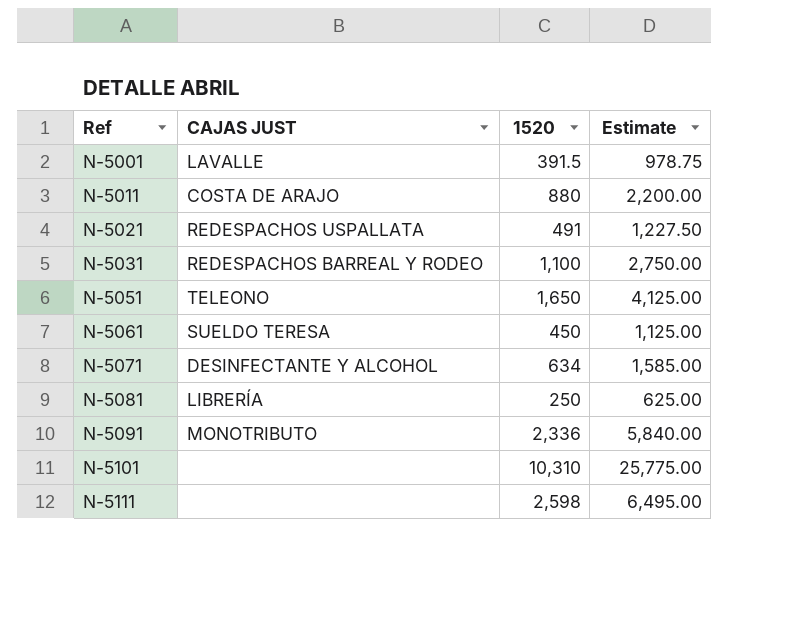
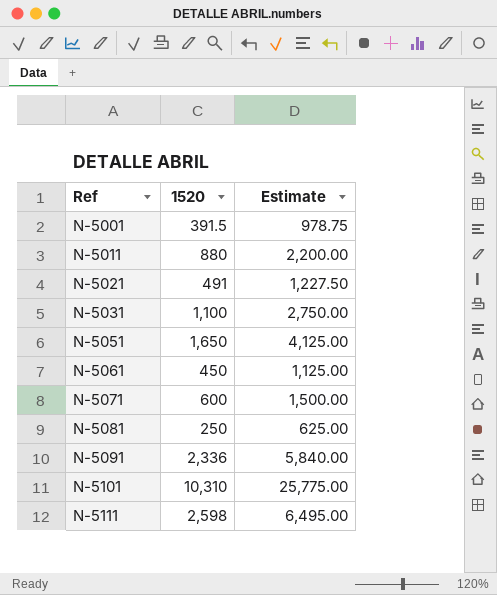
column CAJAS JUST | position: 2 -> none
N-5071 | 1520: 634 -> 600
N-5071 | Estimate: 1,585.00 -> 1,500.00

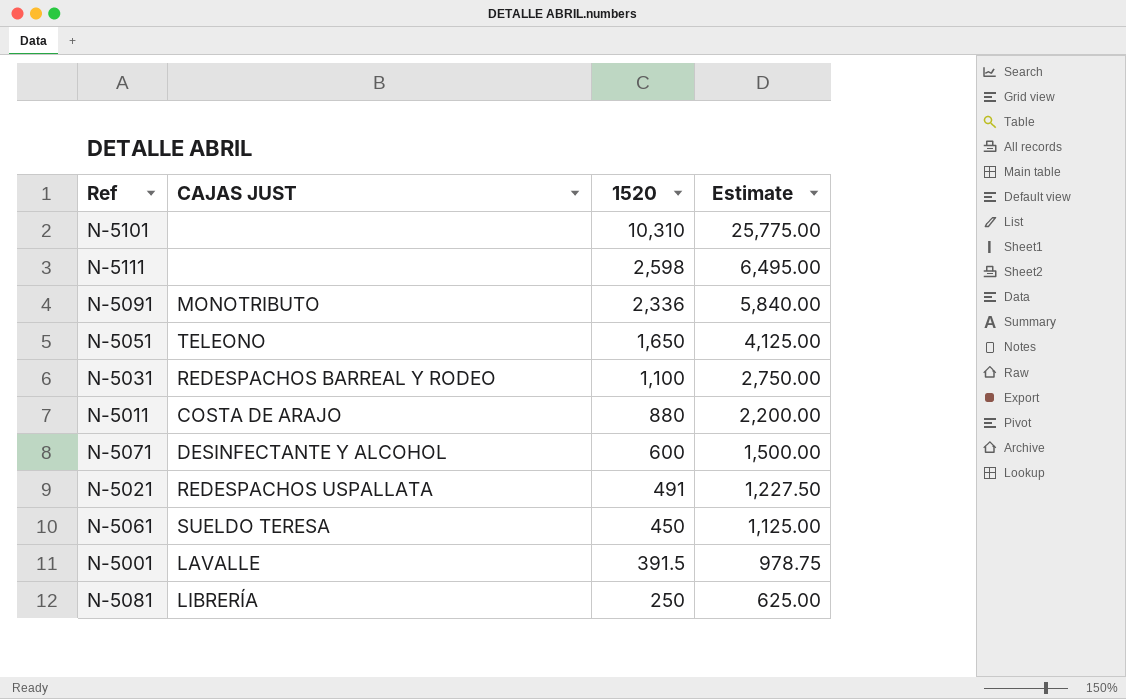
row order: Ref ascending -> 1520 descending
column CAJAS JUST | position: none -> 2

